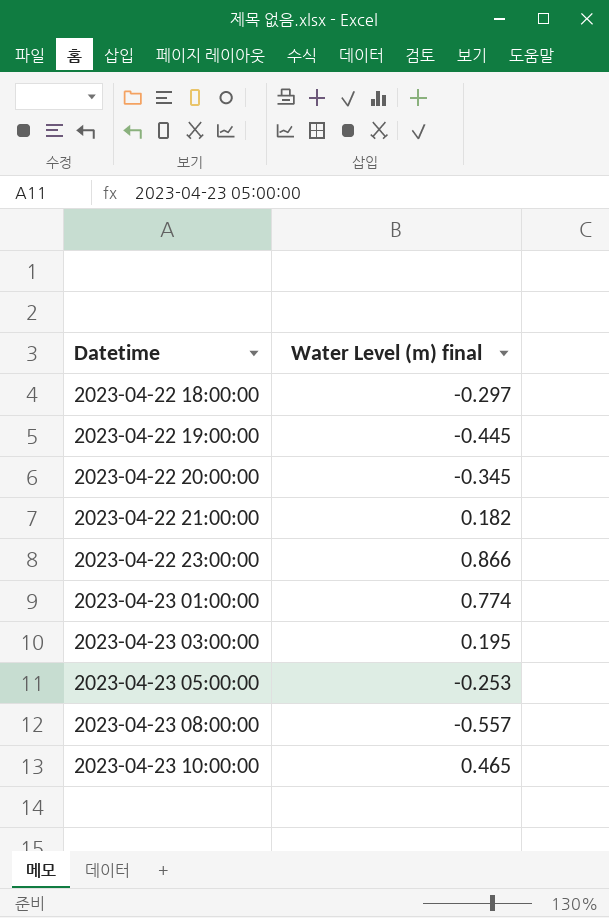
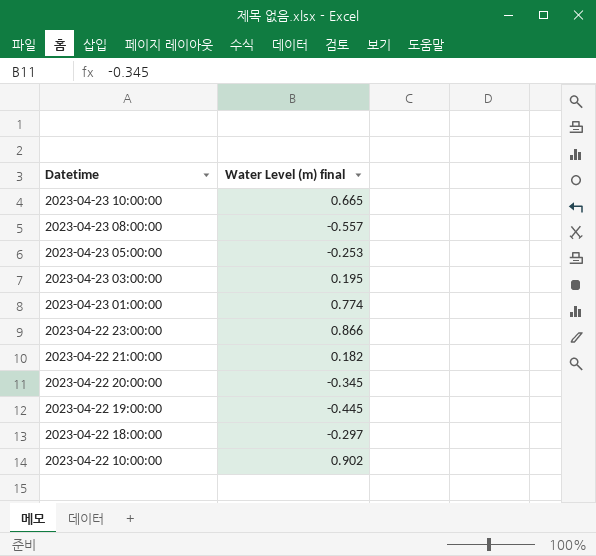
row order: Datetime ascending -> Datetime descending
2023-04-23 10:00:00 | Water Level (m) final: 0.465 -> 0.665
row 2023-04-22 10:00:00: none -> 0.902

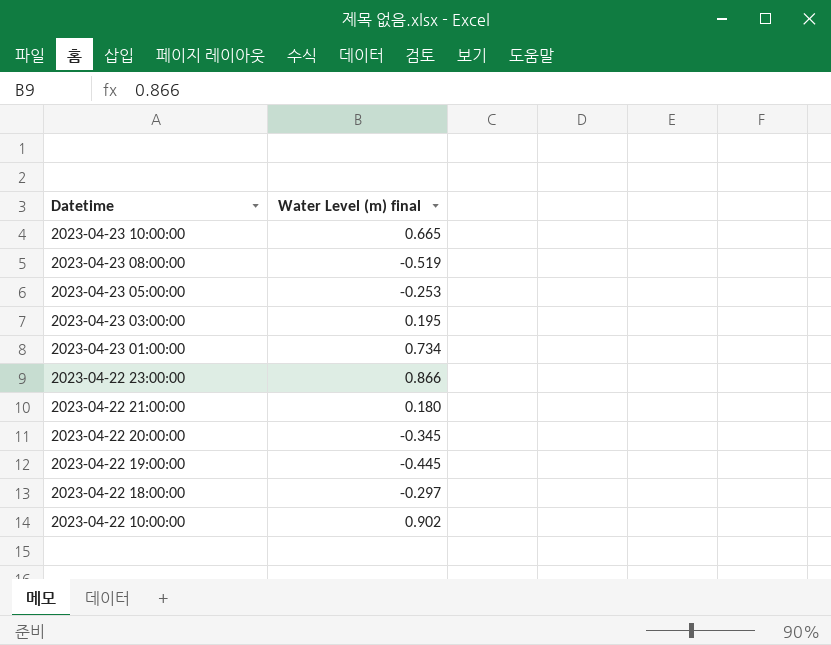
2023-04-23 08:00:00 | Water Level (m) final: -0.557 -> -0.519
2023-04-23 01:00:00 | Water Level (m) final: 0.774 -> 0.734
2023-04-22 21:00:00 | Water Level (m) final: 0.182 -> 0.180

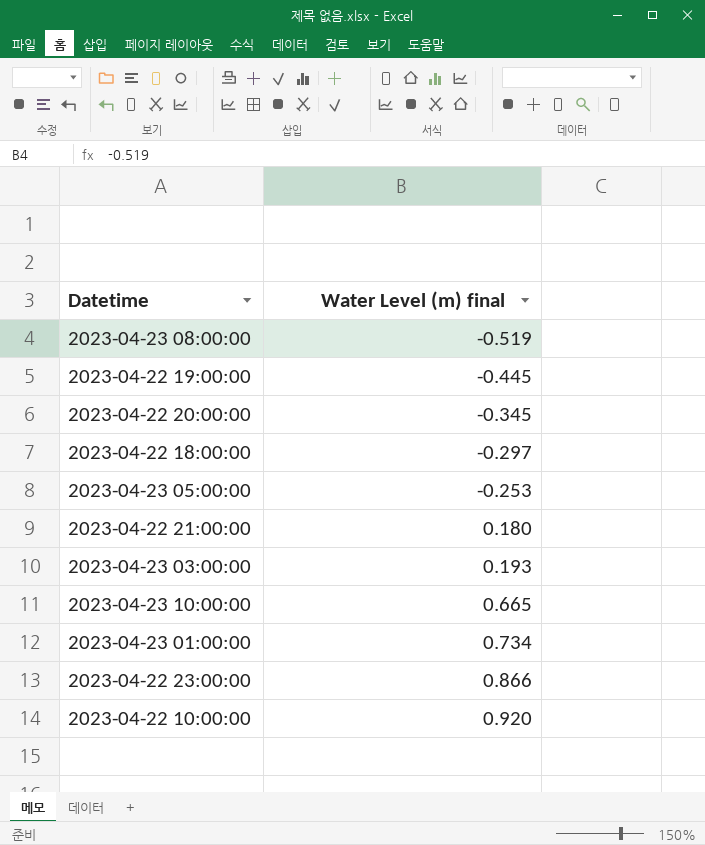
row order: Datetime descending -> Water Level (m) final ascending
2023-04-23 03:00:00 | Water Level (m) final: 0.195 -> 0.193
2023-04-22 10:00:00 | Water Level (m) final: 0.902 -> 0.920

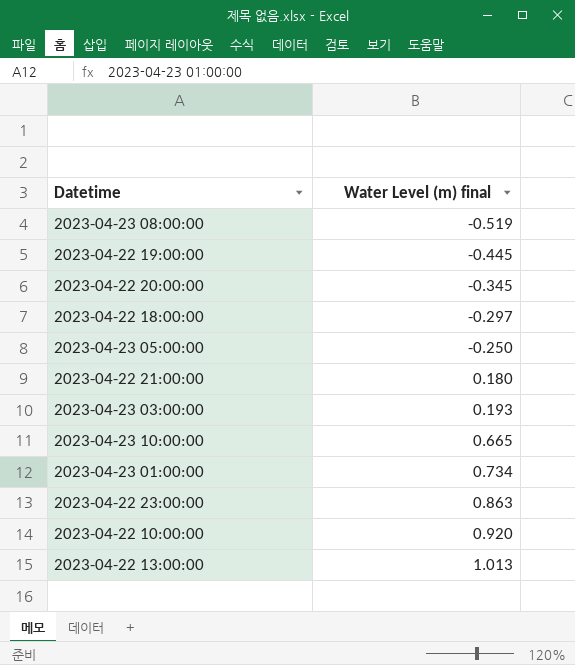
2023-04-23 05:00:00 | Water Level (m) final: -0.253 -> -0.250
2023-04-22 23:00:00 | Water Level (m) final: 0.866 -> 0.863
row 2023-04-22 13:00:00: none -> 1.013

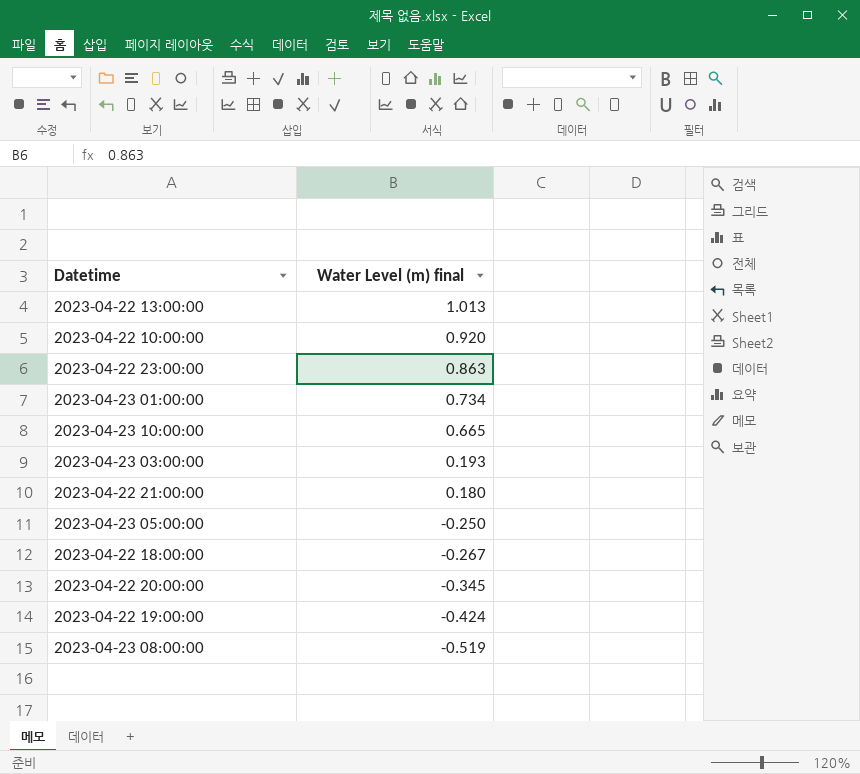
row order: Water Level (m) final ascending -> Water Level (m) final descending
2023-04-22 18:00:00 | Water Level (m) final: -0.297 -> -0.267
2023-04-22 19:00:00 | Water Level (m) final: -0.445 -> -0.424

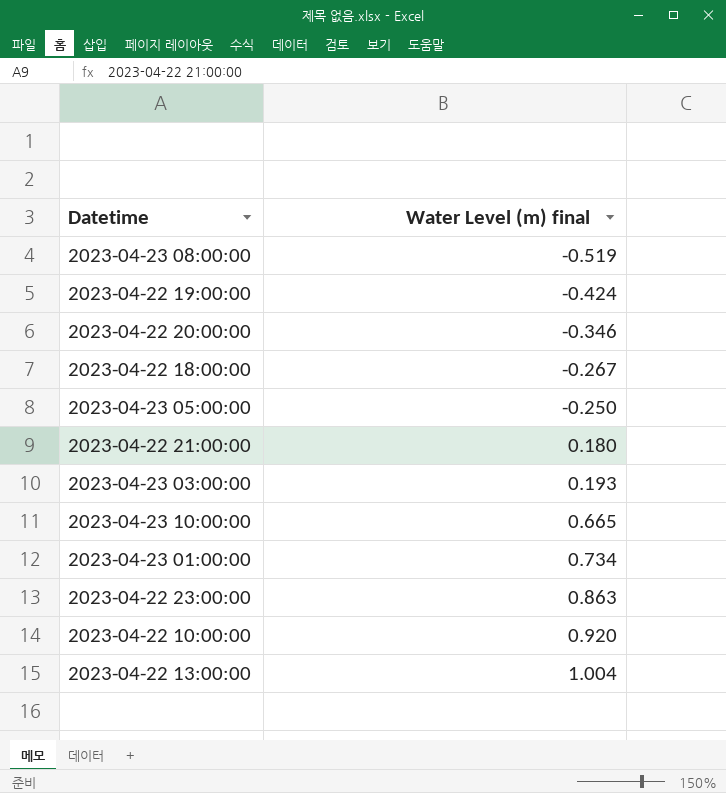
row order: Water Level (m) final descending -> Water Level (m) final ascending
2023-04-22 20:00:00 | Water Level (m) final: -0.345 -> -0.346
2023-04-22 13:00:00 | Water Level (m) final: 1.013 -> 1.004

